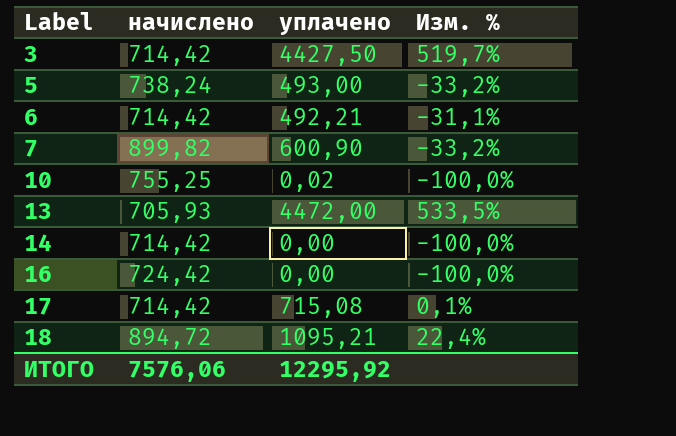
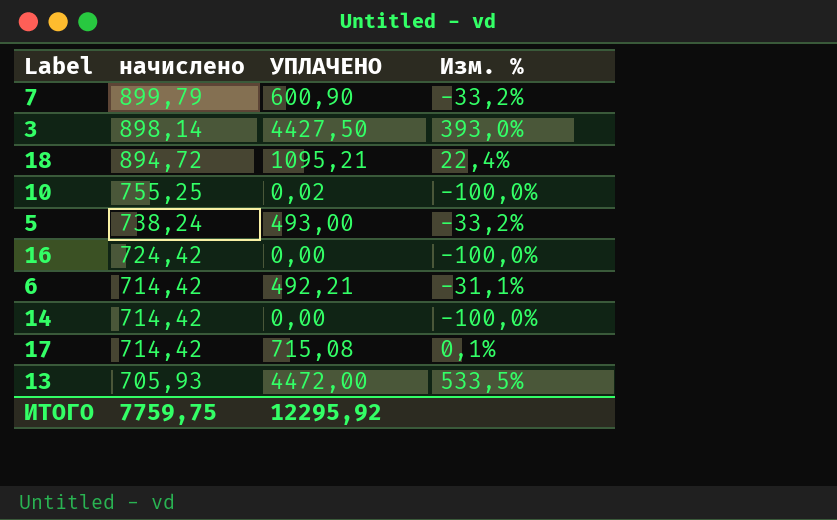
row order: Label ascending -> начислено descending
column name: уплачено -> УПЛАЧЕНО
7 | начислено: 899,82 -> 899,79
3 | начислено: 714,42 -> 898,14
3 | Изм. %: 519,7% -> 393,0%
ИТОГО | начислено: 7576,06 -> 7759,75

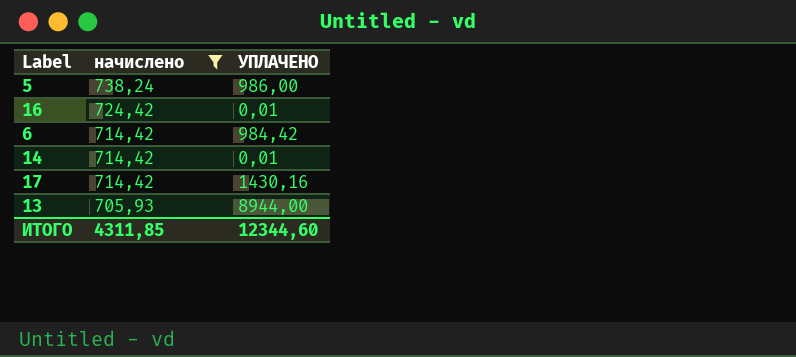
filter: none -> начислено <= 738,24
column Изм. % | formula: ([УПЛАЧЕНО] - [начислено]) / [начислено] -> none
5 | УПЛАЧЕНО: 493,00 -> 986,00
16 | УПЛАЧЕНО: 0,00 -> 0,01
6 | УПЛАЧЕНО: 492,21 -> 984,42
14 | УПЛАЧЕНО: 0,00 -> 0,01
17 | УПЛАЧЕНО: 715,08 -> 1430,16
13 | УПЛАЧЕНО: 4472,00 -> 8944,00
ИТОГО | начислено: 7759,75 -> 4311,85
ИТОГО | УПЛАЧЕНО: 12295,92 -> 12344,60

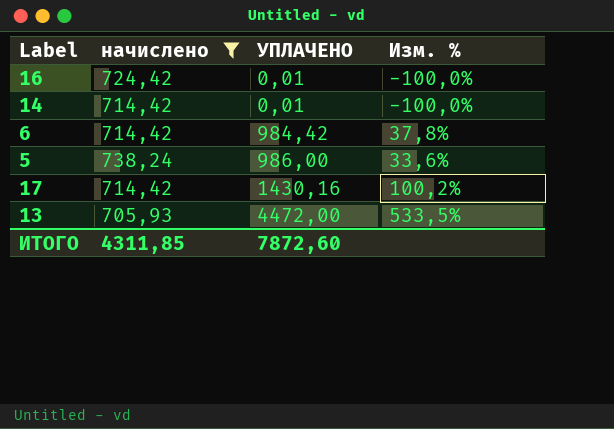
row order: начислено descending -> УПЛАЧЕНО ascending
column Изм. % | formula: none -> ([УПЛАЧЕНО] - [начислено]) / [начислено]
13 | УПЛАЧЕНО: 8944,00 -> 4472,00
ИТОГО | УПЛАЧЕНО: 12344,60 -> 7872,60

